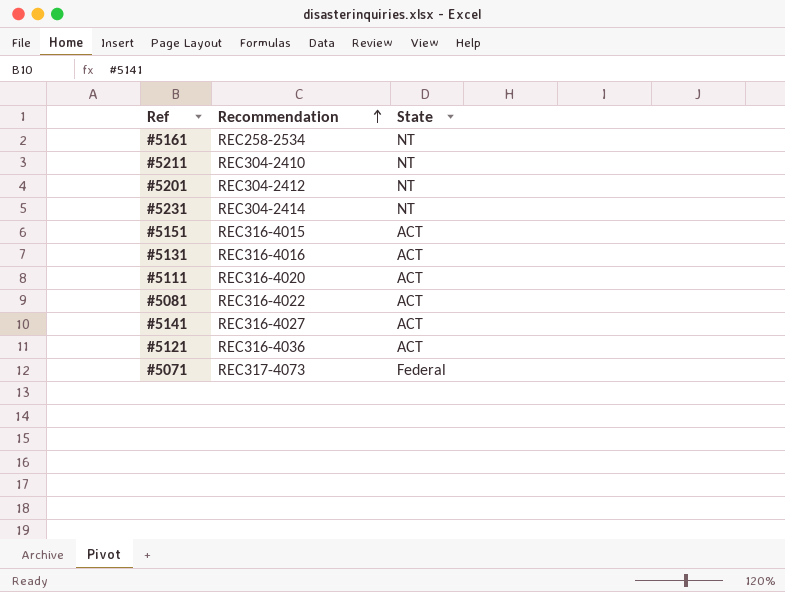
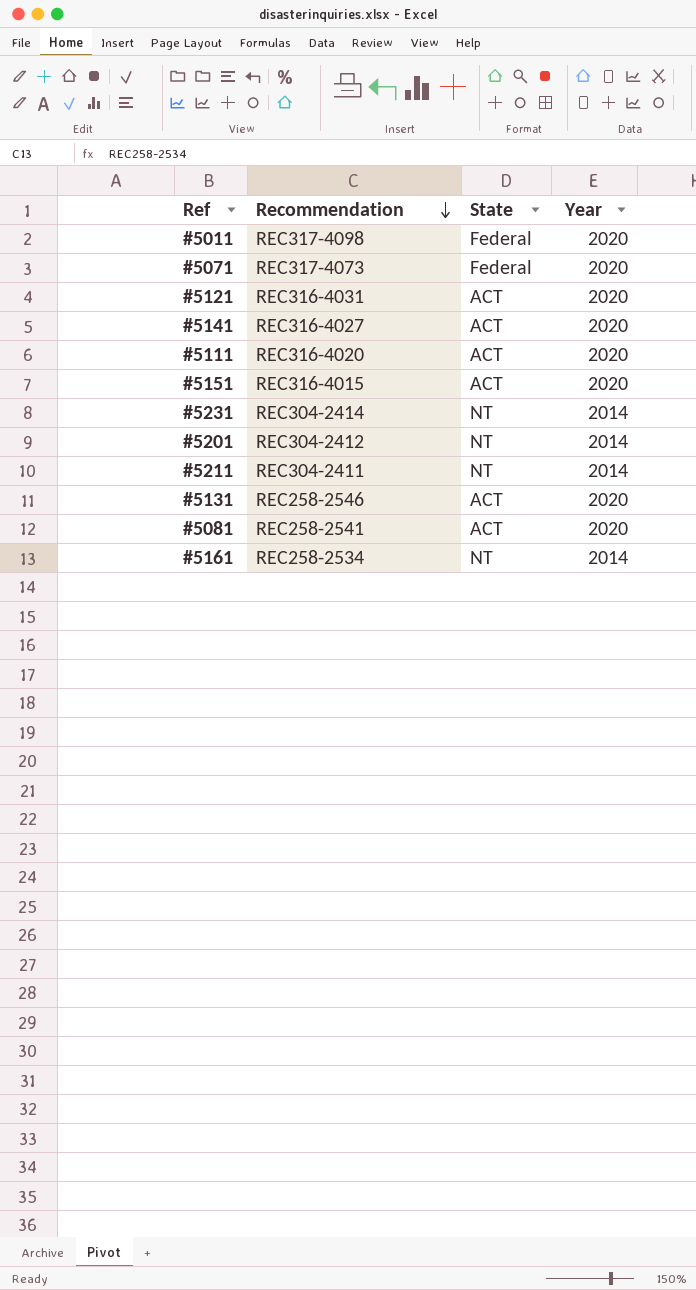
row order: Recommendation ascending -> Recommendation descending
column Year | position: none -> 4
row #5011: none -> REC317-4098 | Federal | 2020
#5121 | Recommendation: REC316-4036 -> REC316-4031
#5211 | Recommendation: REC304-2410 -> REC304-2411
#5131 | Recommendation: REC316-4016 -> REC258-2546
#5081 | Recommendation: REC316-4022 -> REC258-2541

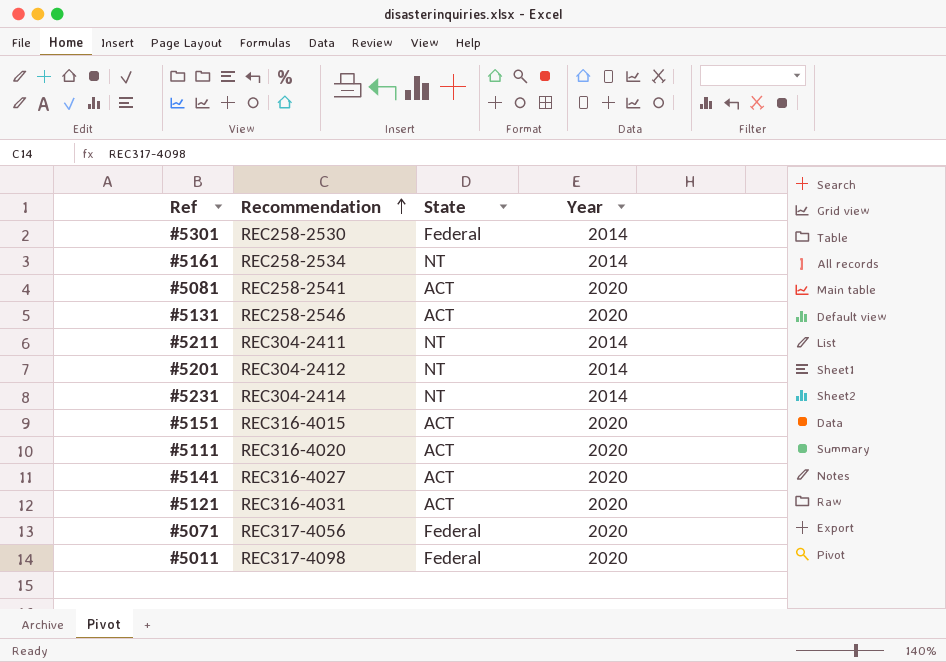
row order: Recommendation descending -> Recommendation ascending
row #5301: none -> REC258-2530 | Federal | 2014
#5071 | Recommendation: REC317-4073 -> REC317-4056

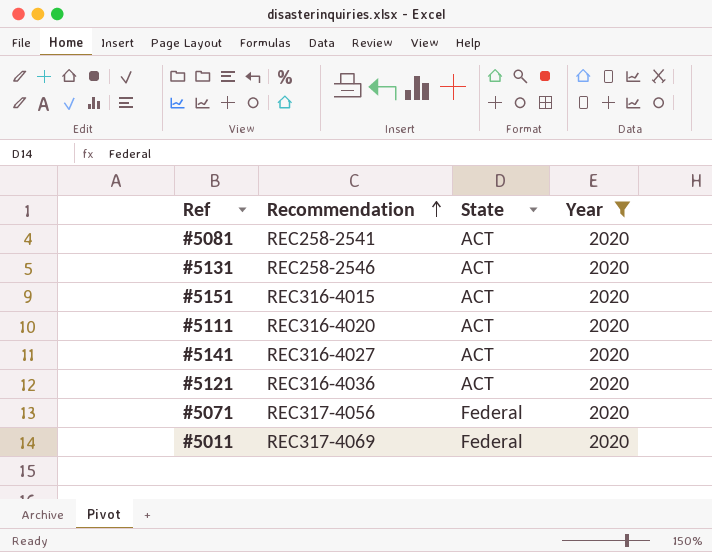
filter: none -> Year = 2020
#5121 | Recommendation: REC316-4031 -> REC316-4036
#5011 | Recommendation: REC317-4098 -> REC317-4069

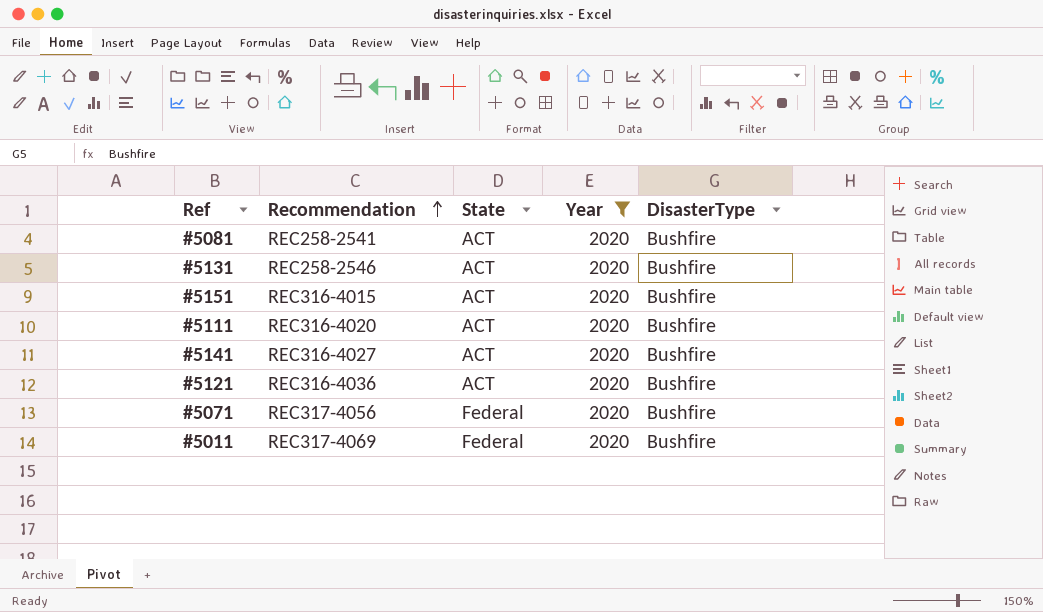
column DisasterType | position: none -> 5

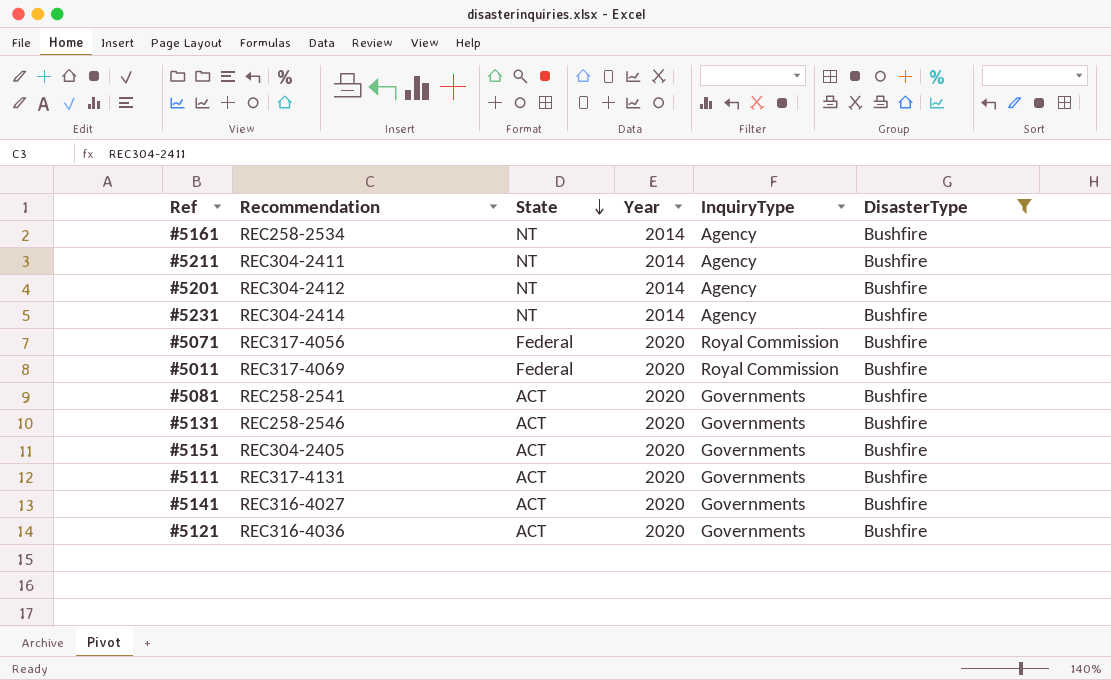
filter: Year = 2020 -> DisasterType = Bushfire
row order: Recommendation ascending -> State descending
column InquiryType | position: none -> 5
#5151 | Recommendation: REC316-4015 -> REC304-2405
#5111 | Recommendation: REC316-4020 -> REC317-4131

